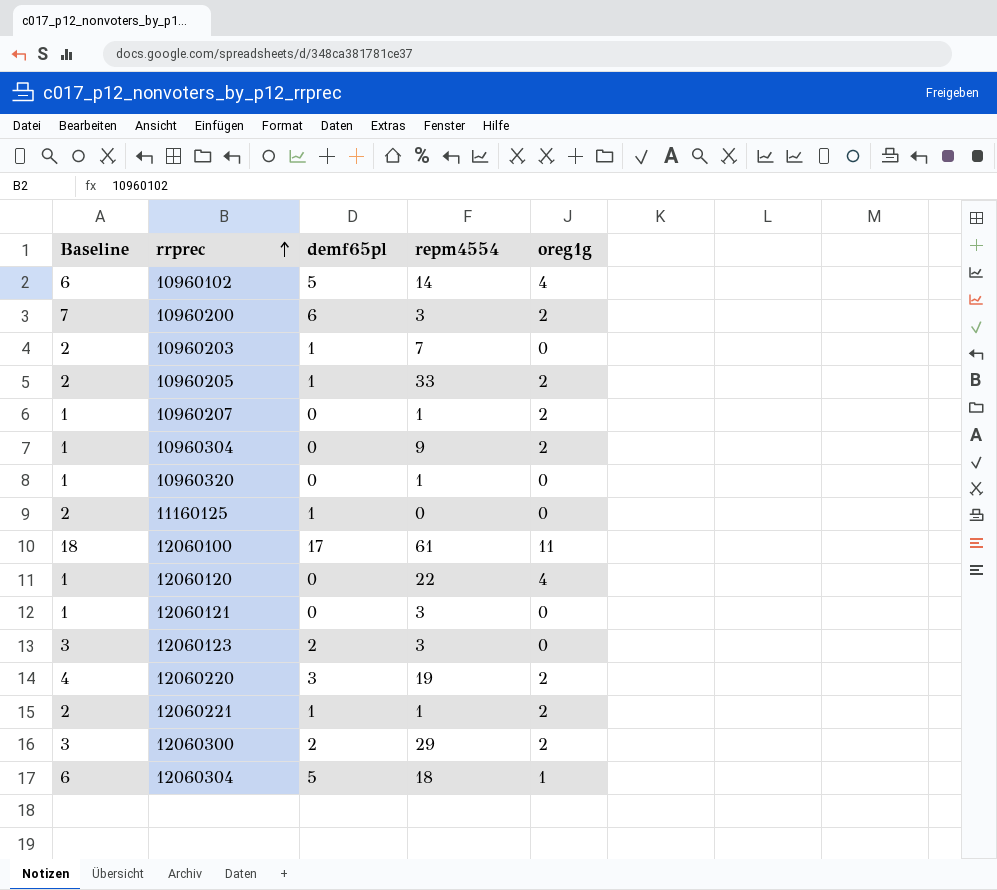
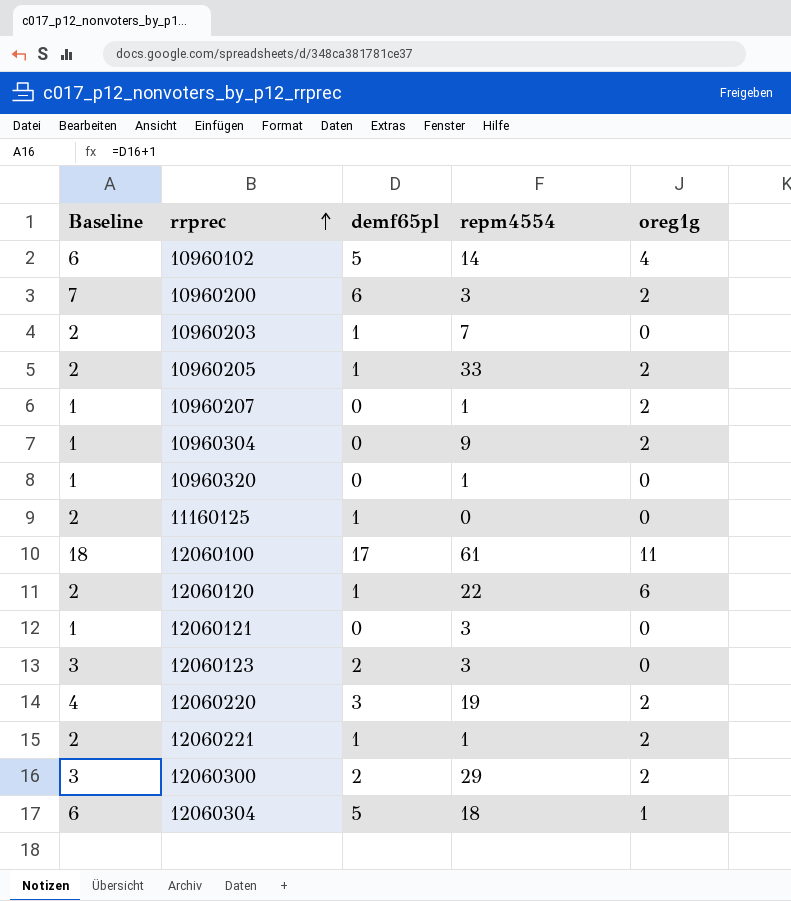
12060120 | Baseline: 1 -> 2
12060120 | demf65pl: 0 -> 1
12060120 | oreg1g: 4 -> 6

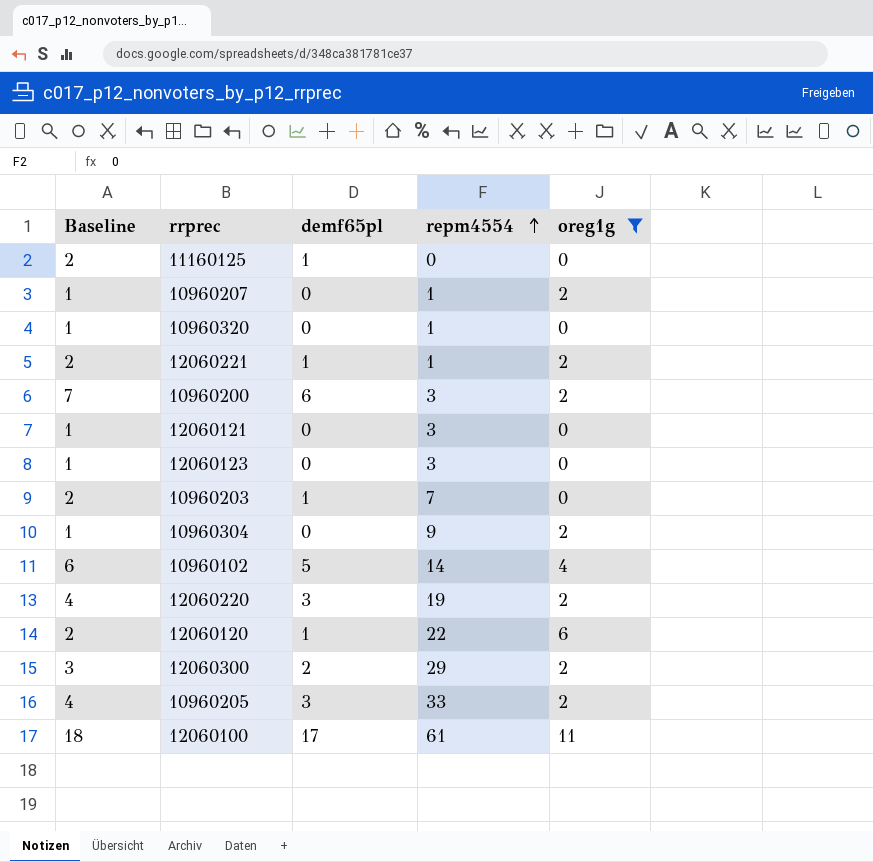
filter: none -> oreg1g != 1
row order: rrprec ascending -> repm4554 ascending
12060123 | Baseline: 3 -> 1
12060123 | demf65pl: 2 -> 0
10960205 | Baseline: 2 -> 4
10960205 | demf65pl: 1 -> 3

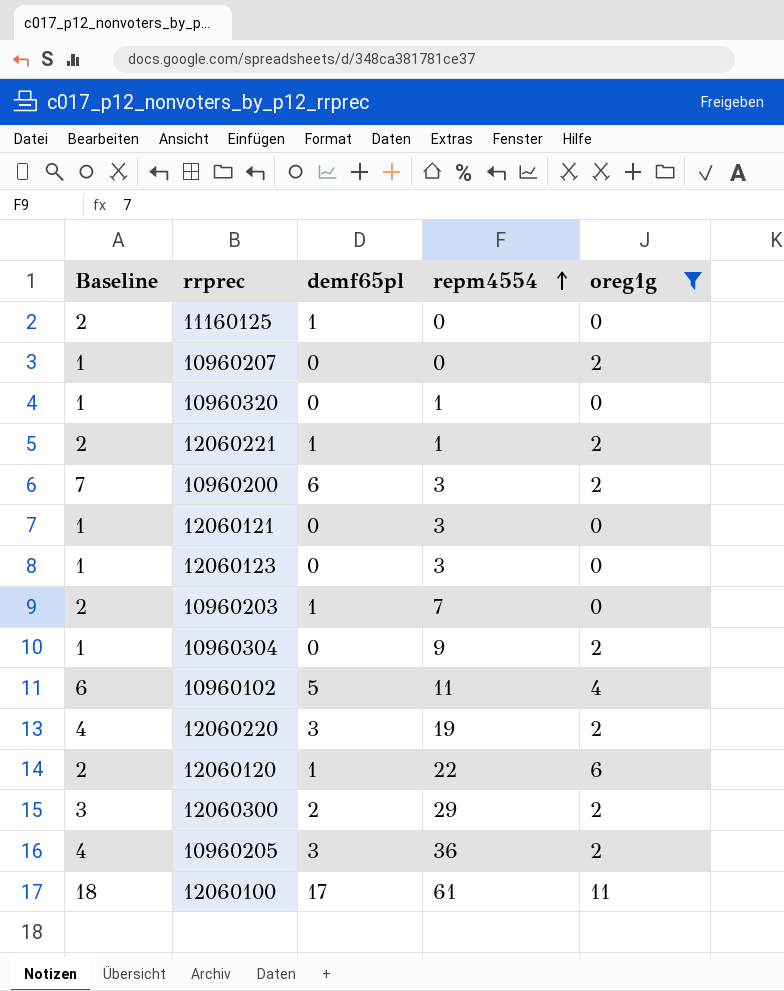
10960207 | repm4554: 1 -> 0
10960102 | repm4554: 14 -> 11
10960205 | repm4554: 33 -> 36

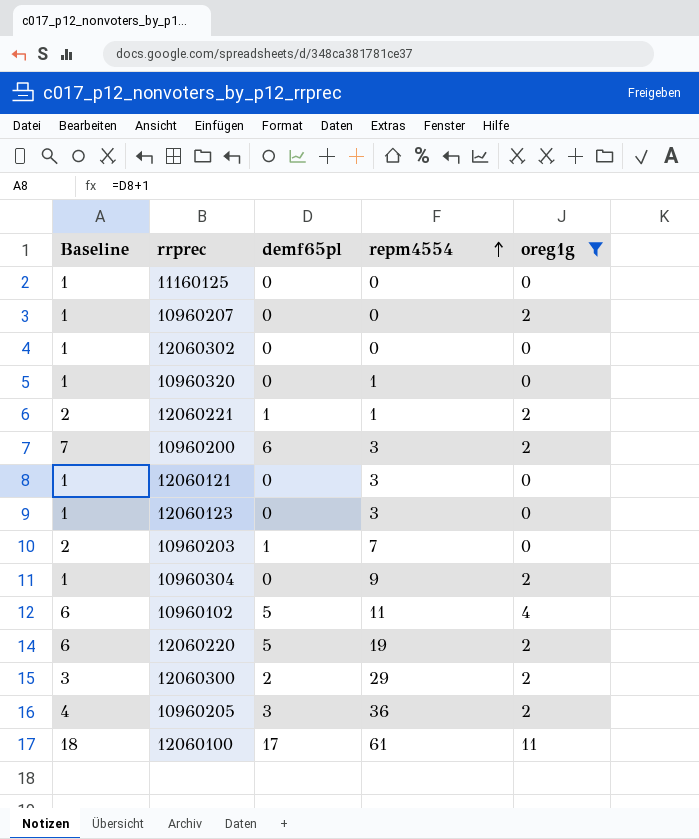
row 12060120: 2 | 1 | 22 | 6 -> none
11160125 | Baseline: 2 -> 1
11160125 | demf65pl: 1 -> 0
row 12060302: none -> 1 | 0 | 0 | 0
12060220 | Baseline: 4 -> 6
12060220 | demf65pl: 3 -> 5

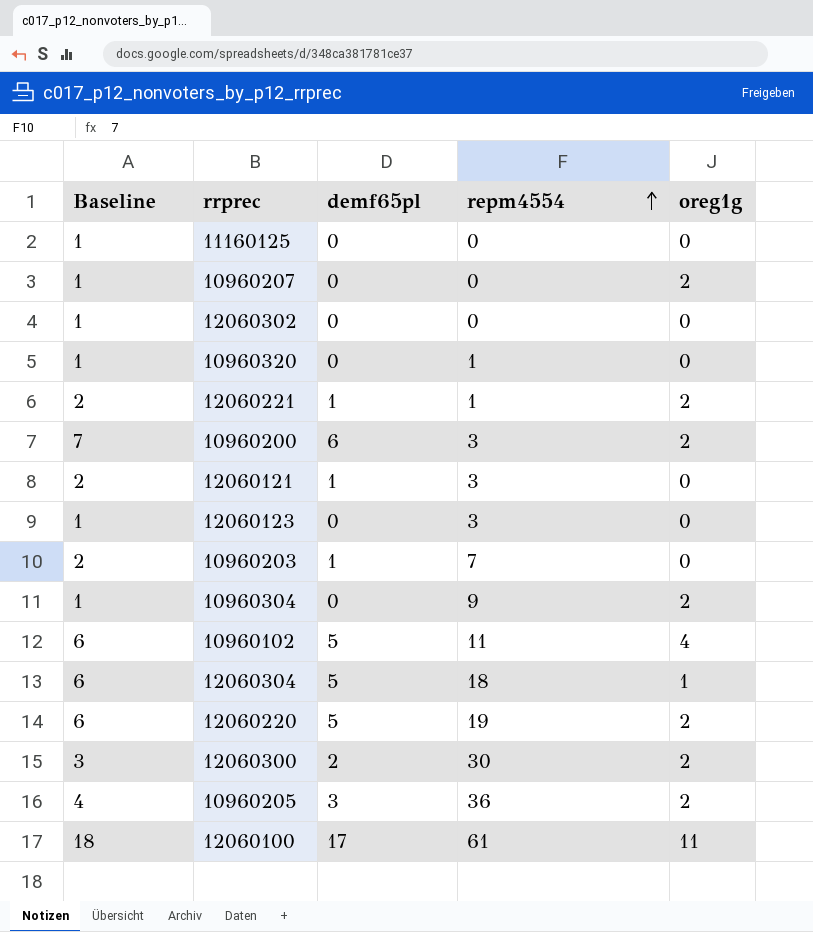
filter: oreg1g != 1 -> none
12060121 | Baseline: 1 -> 2
12060121 | demf65pl: 0 -> 1
12060300 | repm4554: 29 -> 30

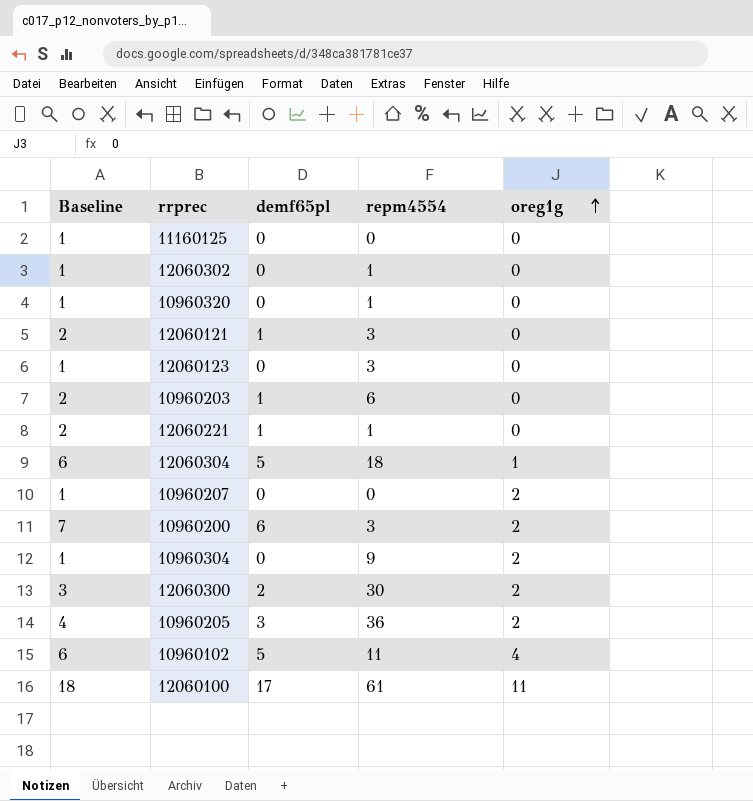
row order: repm4554 ascending -> oreg1g ascending
row 12060220: 6 | 5 | 19 | 2 -> none
12060302 | repm4554: 0 -> 1
10960203 | repm4554: 7 -> 6
12060221 | oreg1g: 2 -> 0

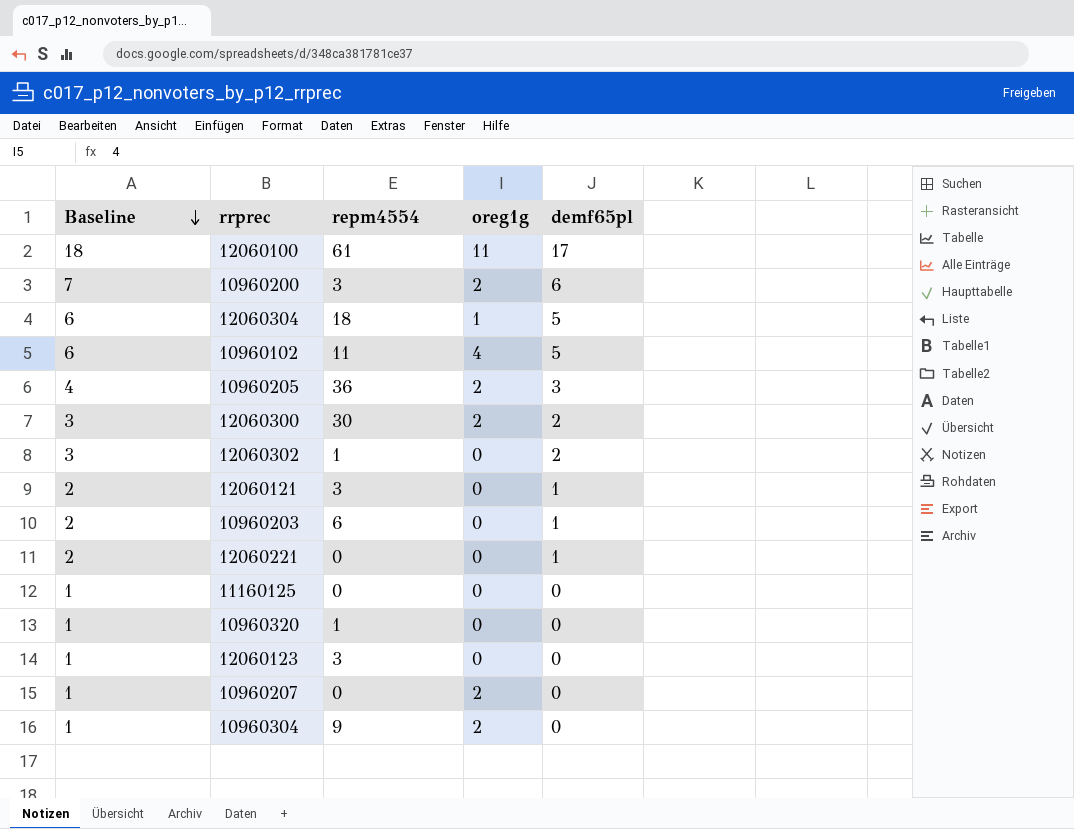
row order: oreg1g ascending -> Baseline descending
column demf65pl | position: 3 -> 5
12060302 | Baseline: 1 -> 3
12060302 | demf65pl: 0 -> 2
12060221 | repm4554: 1 -> 0

